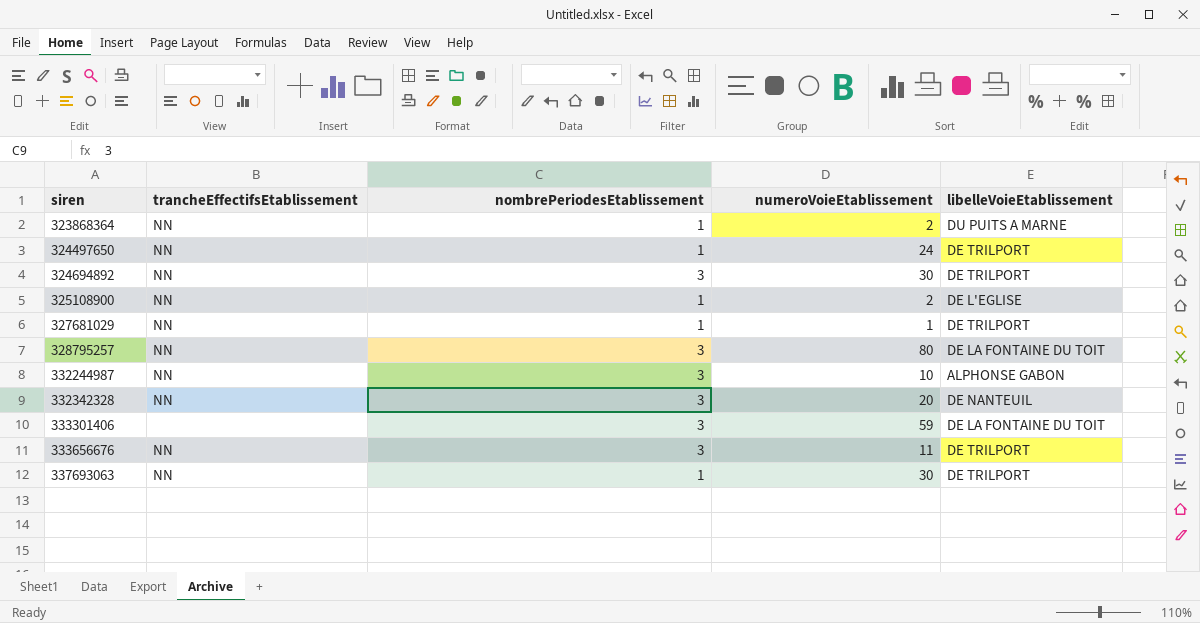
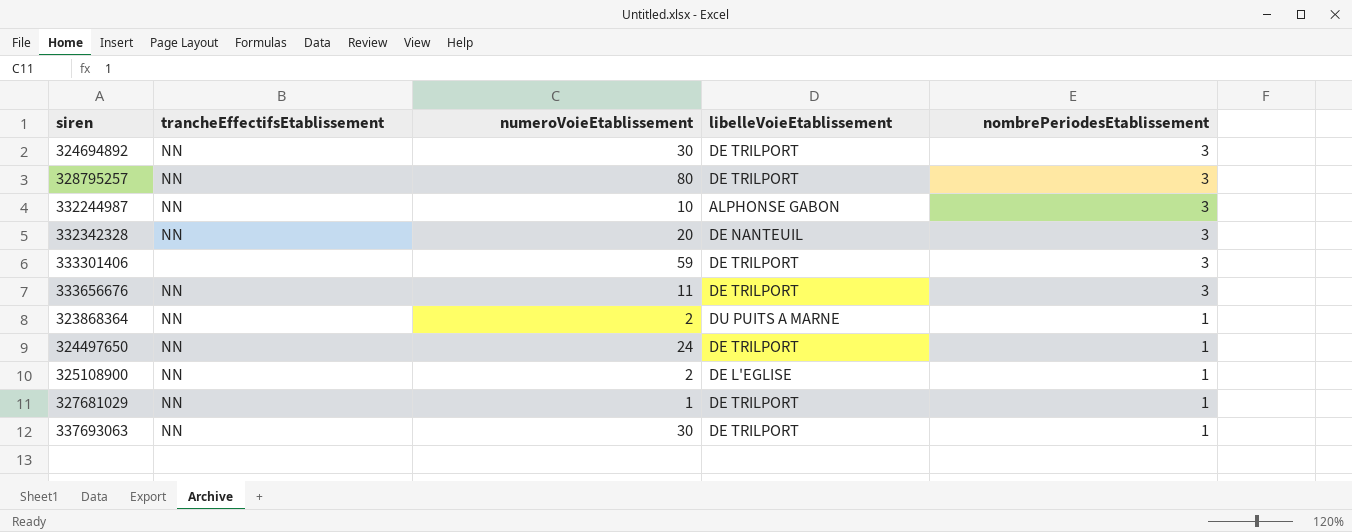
row order: siren ascending -> nombrePeriodesEtablissement descending
column nombrePeriodesEtablissement | position: 3 -> 5
328795257 | libelleVoieEtablissement: DE LA FONTAINE DU TOIT -> DE TRILPORT
333301406 | libelleVoieEtablissement: DE LA FONTAINE DU TOIT -> DE TRILPORT

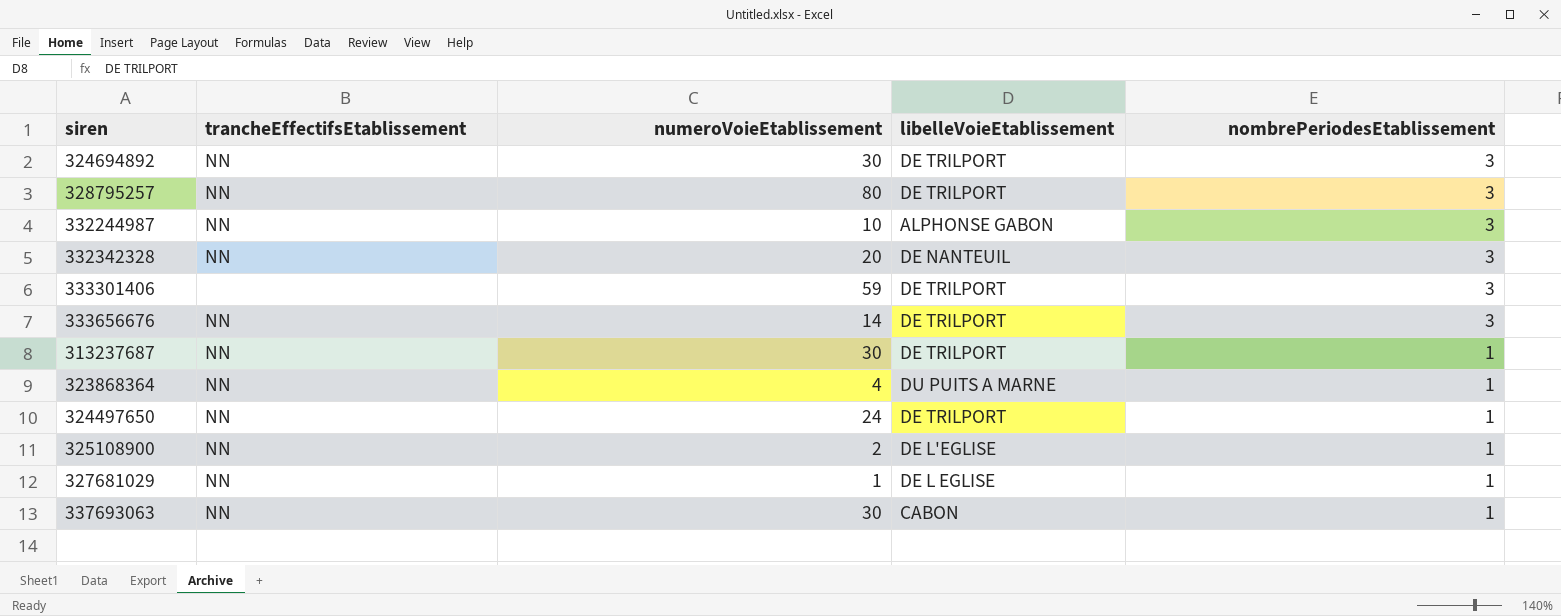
333656676 | numeroVoieEtablissement: 11 -> 14
row 313237687: none -> NN | 30 | DE TRILPORT | 1
323868364 | numeroVoieEtablissement: 2 -> 4
327681029 | libelleVoieEtablissement: DE TRILPORT -> DE L EGLISE
337693063 | libelleVoieEtablissement: DE TRILPORT -> CABON

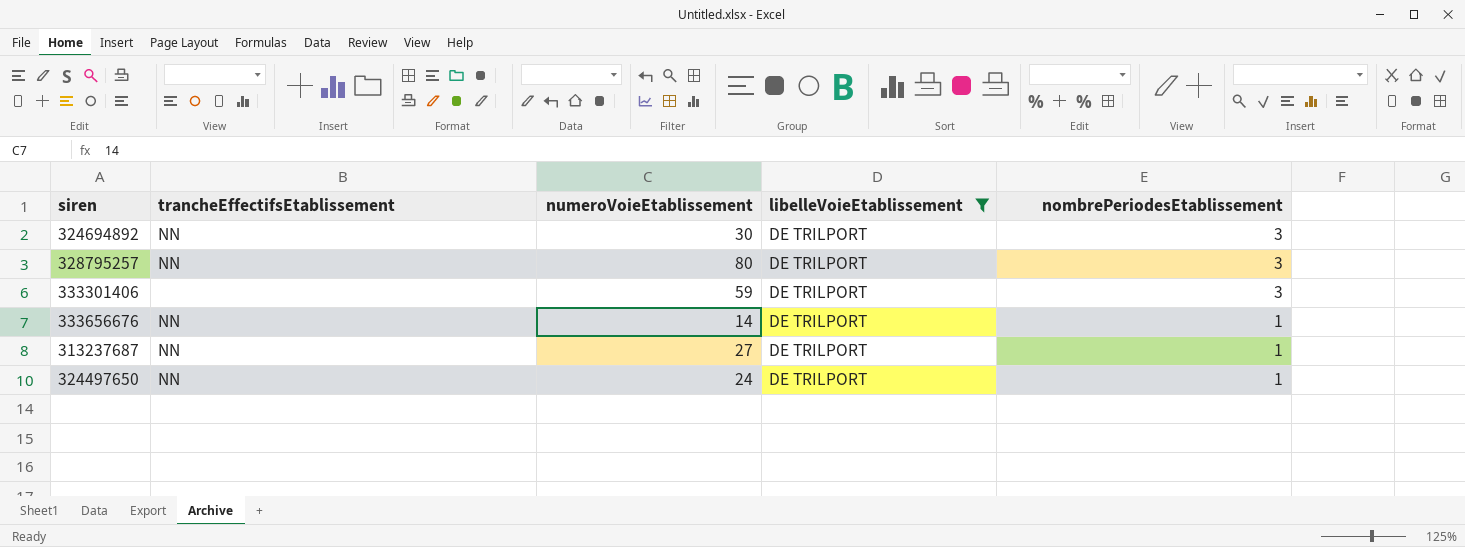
filter: none -> libelleVoieEtablissement = DE TRILPORT
333656676 | nombrePeriodesEtablissement: 3 -> 1
313237687 | numeroVoieEtablissement: 30 -> 27

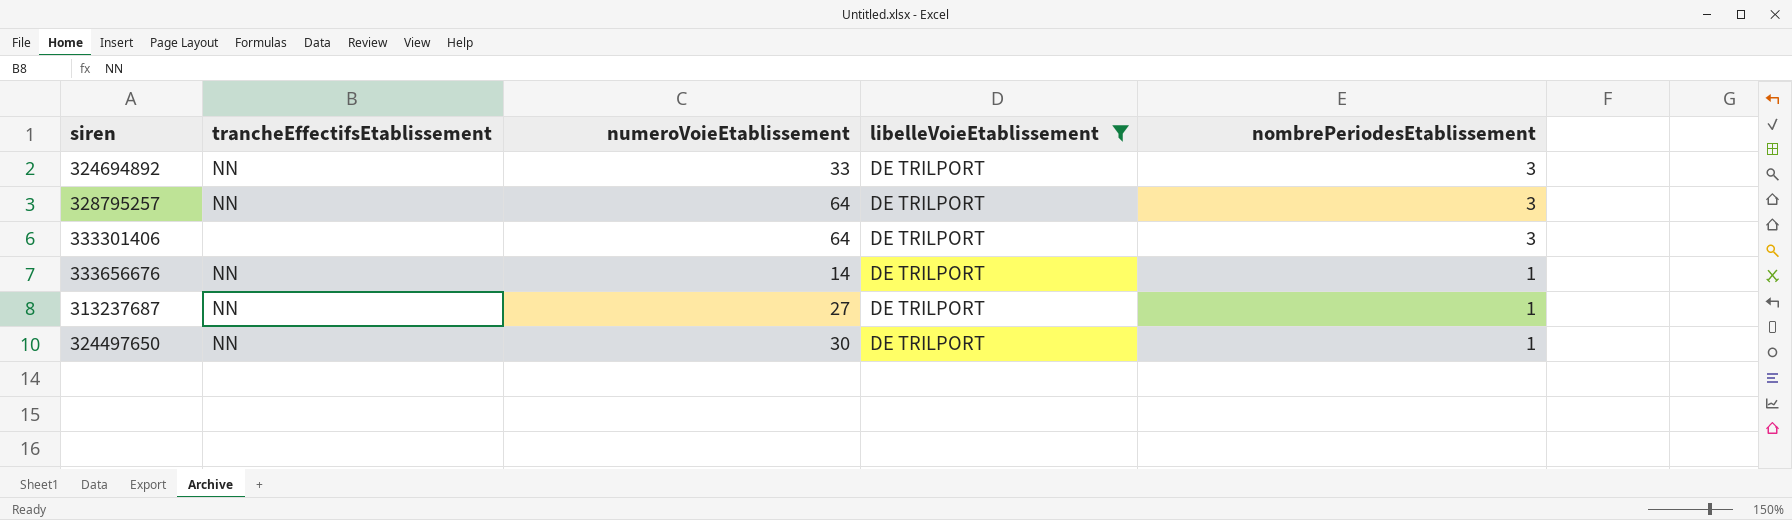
324694892 | numeroVoieEtablissement: 30 -> 33
328795257 | numeroVoieEtablissement: 80 -> 64
333301406 | numeroVoieEtablissement: 59 -> 64
324497650 | numeroVoieEtablissement: 24 -> 30

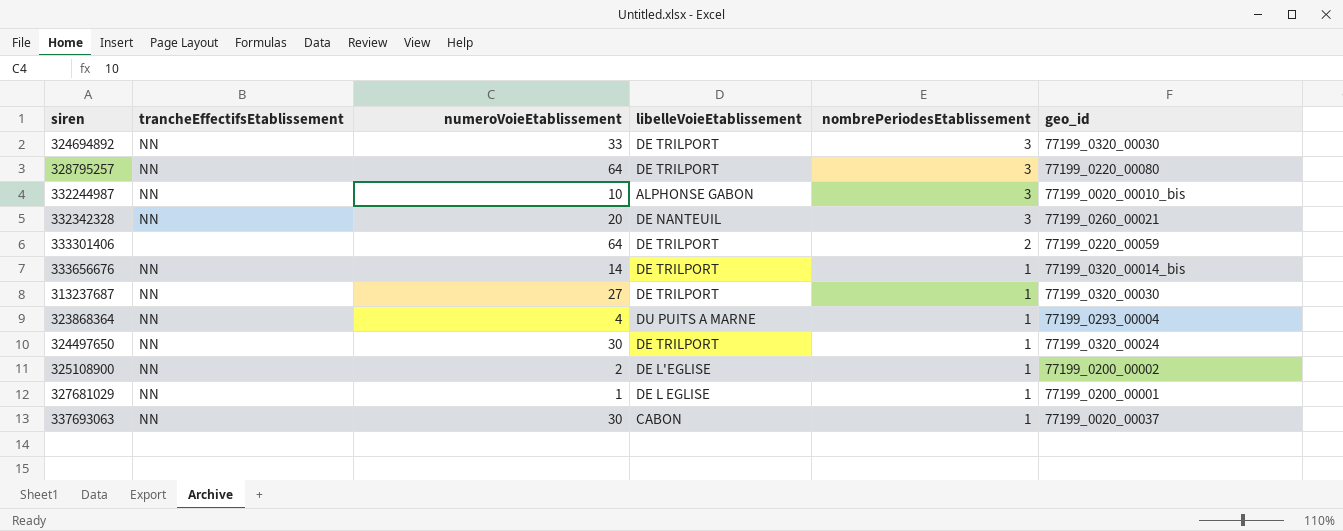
filter: libelleVoieEtablissement = DE TRILPORT -> none
column geo_id | position: none -> 6
333301406 | nombrePeriodesEtablissement: 3 -> 2

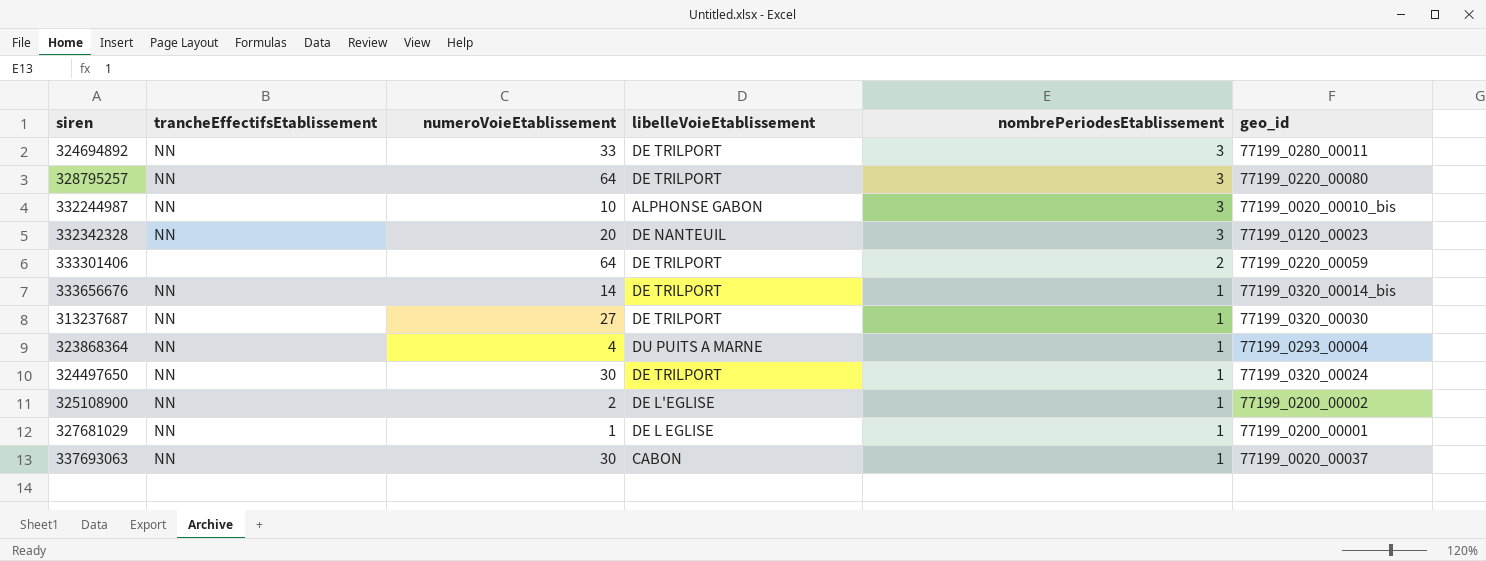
324694892 | geo_id: 77199_0320_00030 -> 77199_0280_00011
332342328 | geo_id: 77199_0260_00021 -> 77199_0120_00023

